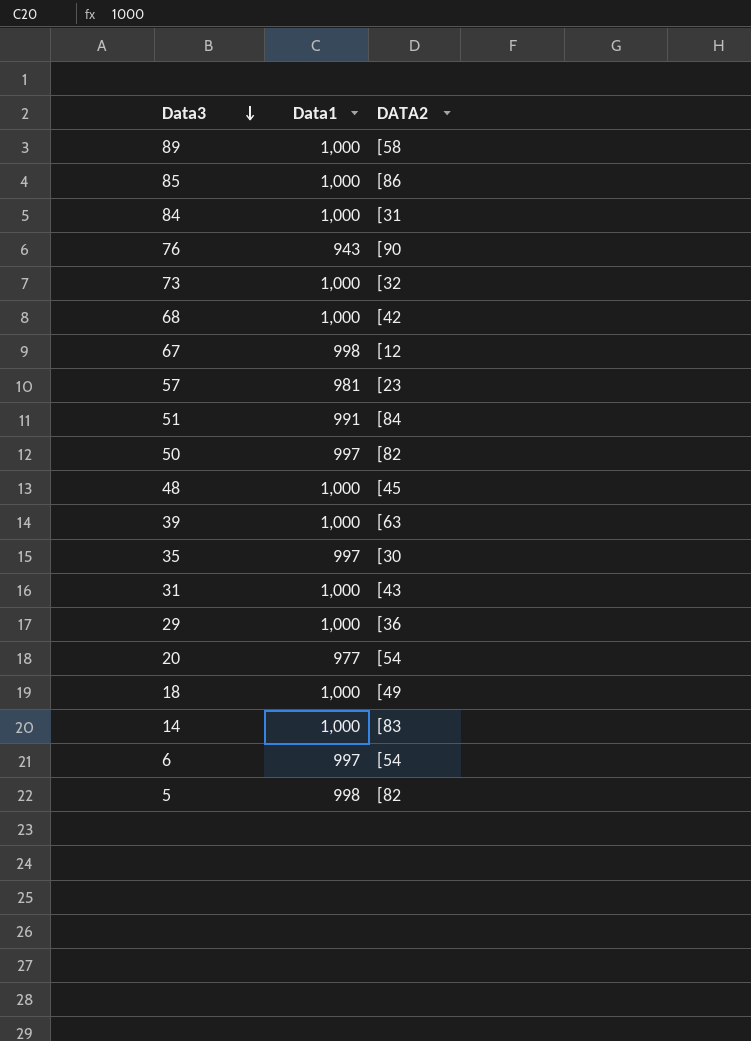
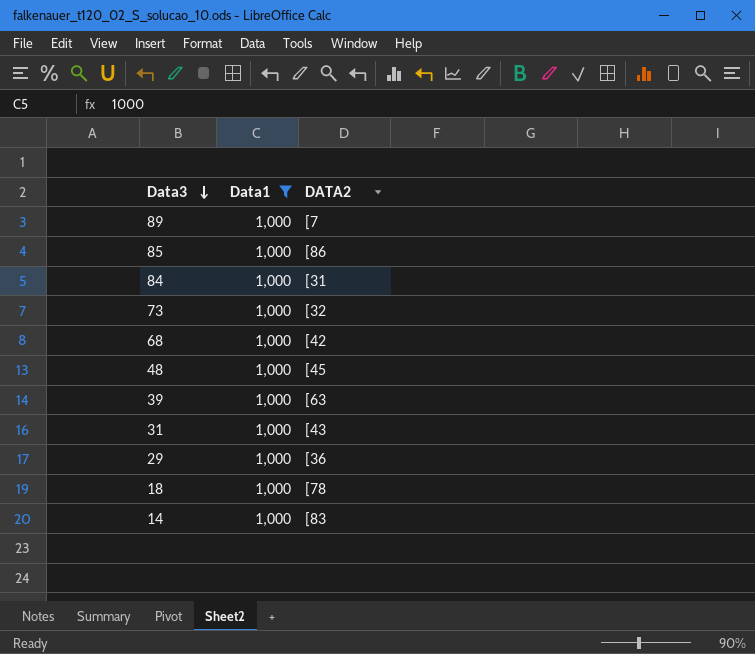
filter: none -> Data1 = 1,000
89 | DATA2: [58 -> [7
18 | DATA2: [49 -> [78

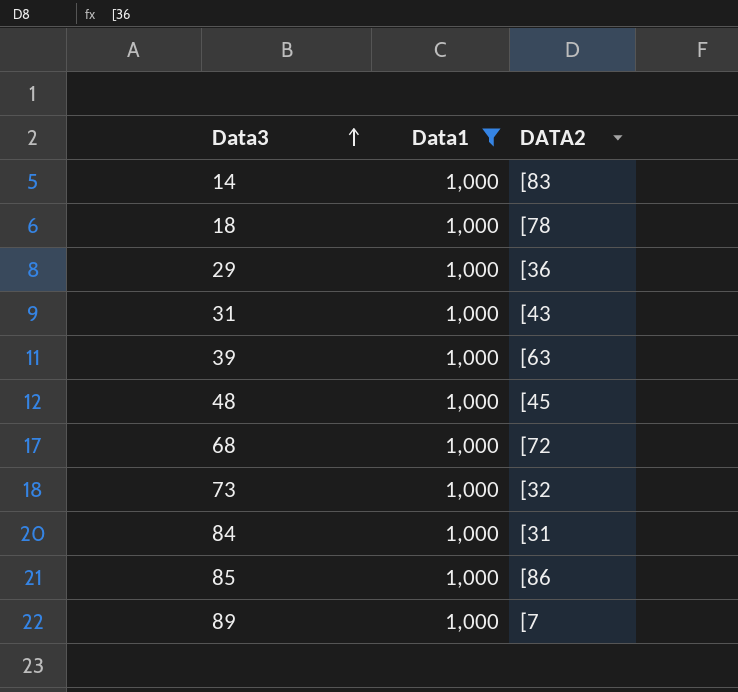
row order: Data3 descending -> Data3 ascending
68 | DATA2: [42 -> [72

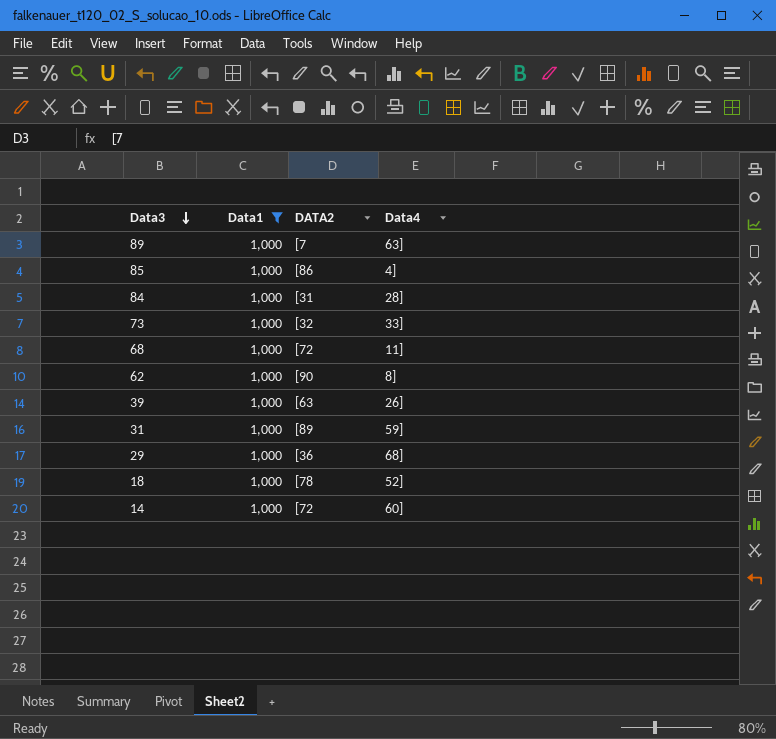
row order: Data3 ascending -> Data3 descending
column Data4 | position: none -> 4
row 48: 1,000 | [45 -> none
row 62: none -> 1,000 | [90 | 8]
31 | DATA2: [43 -> [89
14 | DATA2: [83 -> [72

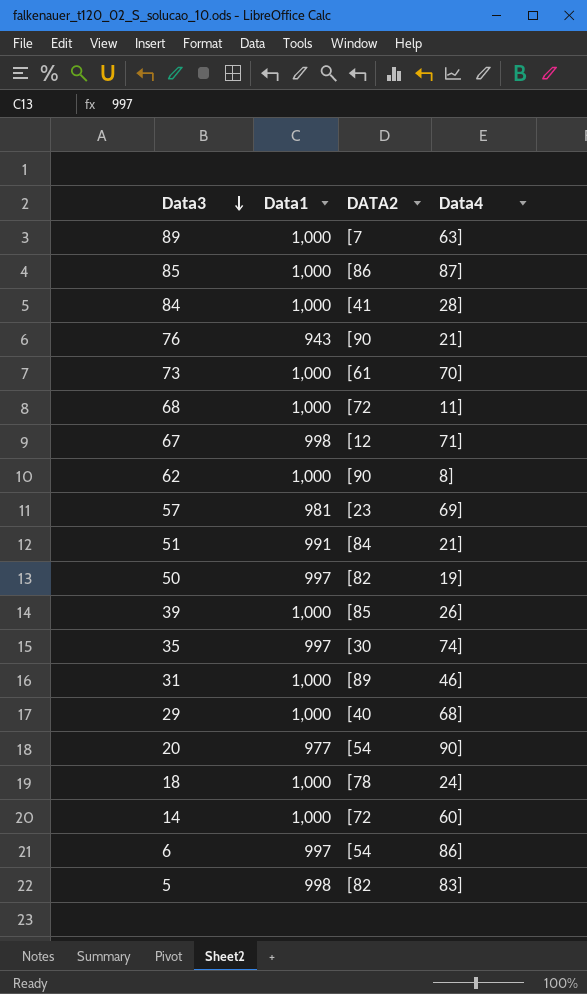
filter: Data1 = 1,000 -> none
85 | Data4: 4] -> 87]
84 | DATA2: [31 -> [41
73 | DATA2: [32 -> [61
73 | Data4: 33] -> 70]
39 | DATA2: [63 -> [85
31 | Data4: 59] -> 46]
29 | DATA2: [36 -> [40
18 | Data4: 52] -> 24]

